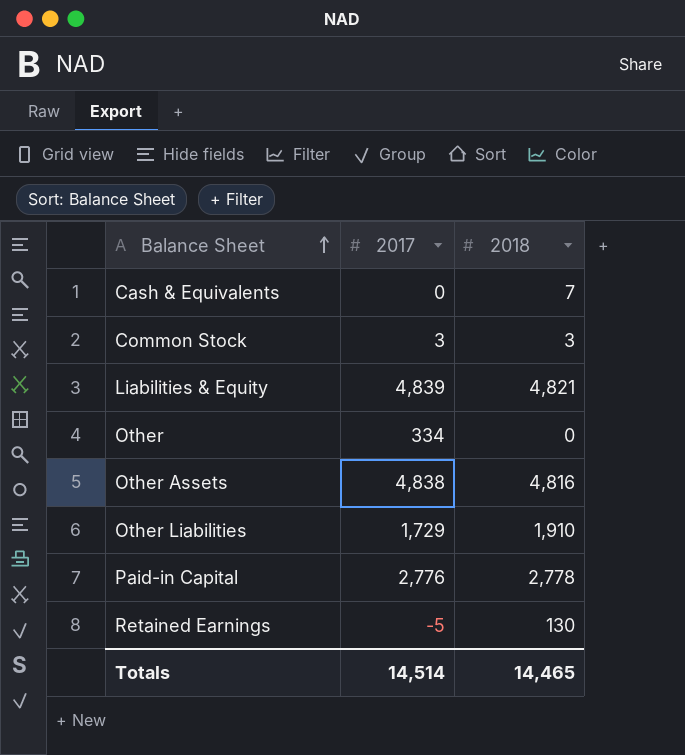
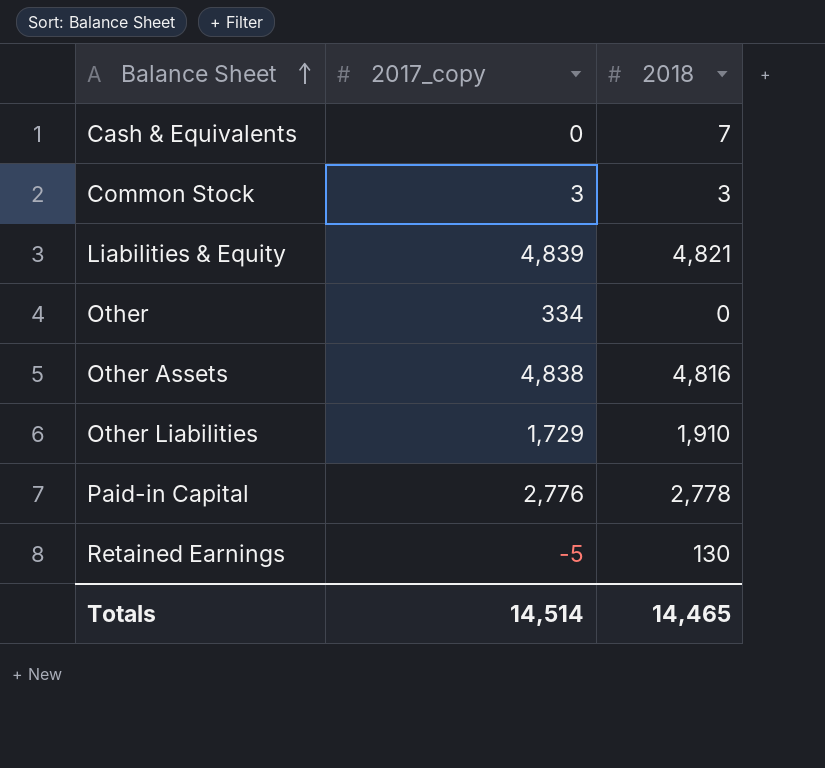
column name: 2017 -> 2017_copy

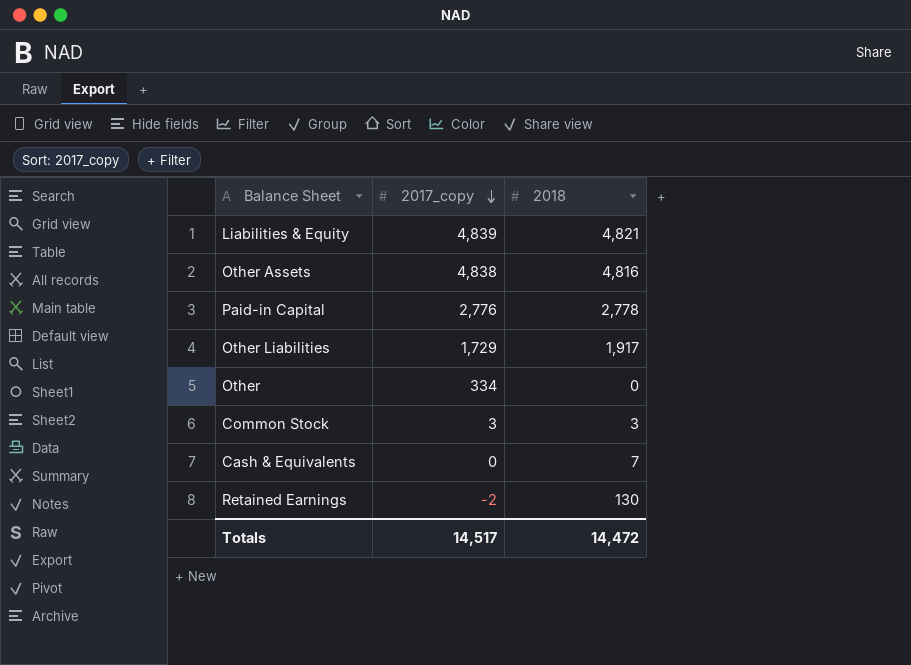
row order: Balance Sheet ascending -> 2017_copy descending
Other Liabilities | 2018: 1,910 -> 1,917
Retained Earnings | 2017_copy: -5 -> -2
Totals | 2017_copy: 14,514 -> 14,517
Totals | 2018: 14,465 -> 14,472

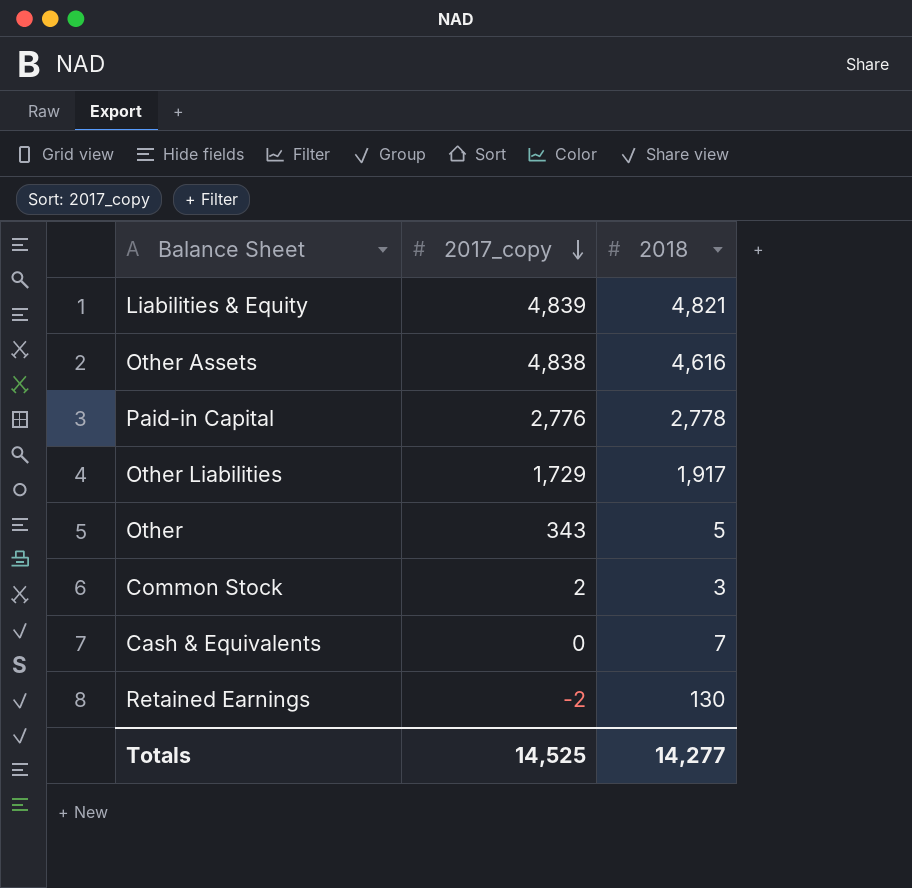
Other Assets | 2018: 4,816 -> 4,616
Other | 2017_copy: 334 -> 343
Other | 2018: 0 -> 5
Common Stock | 2017_copy: 3 -> 2
Totals | 2017_copy: 14,517 -> 14,525
Totals | 2018: 14,472 -> 14,277

